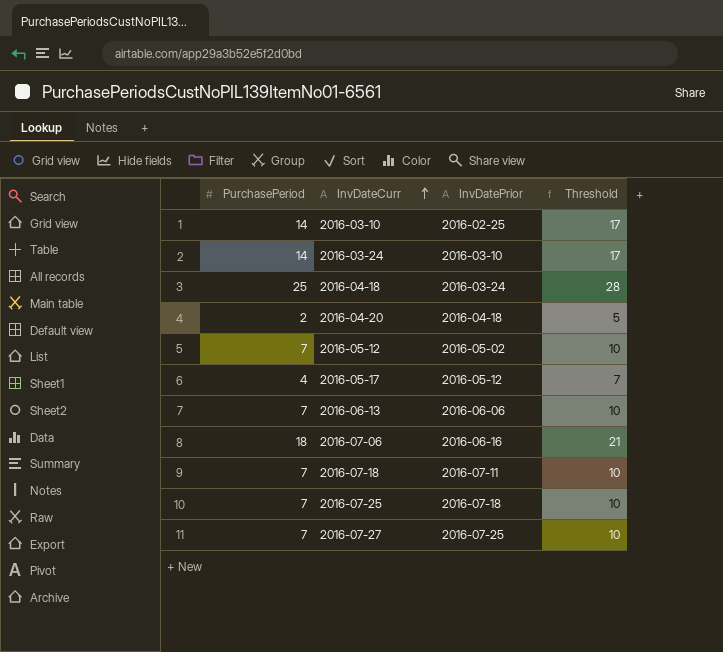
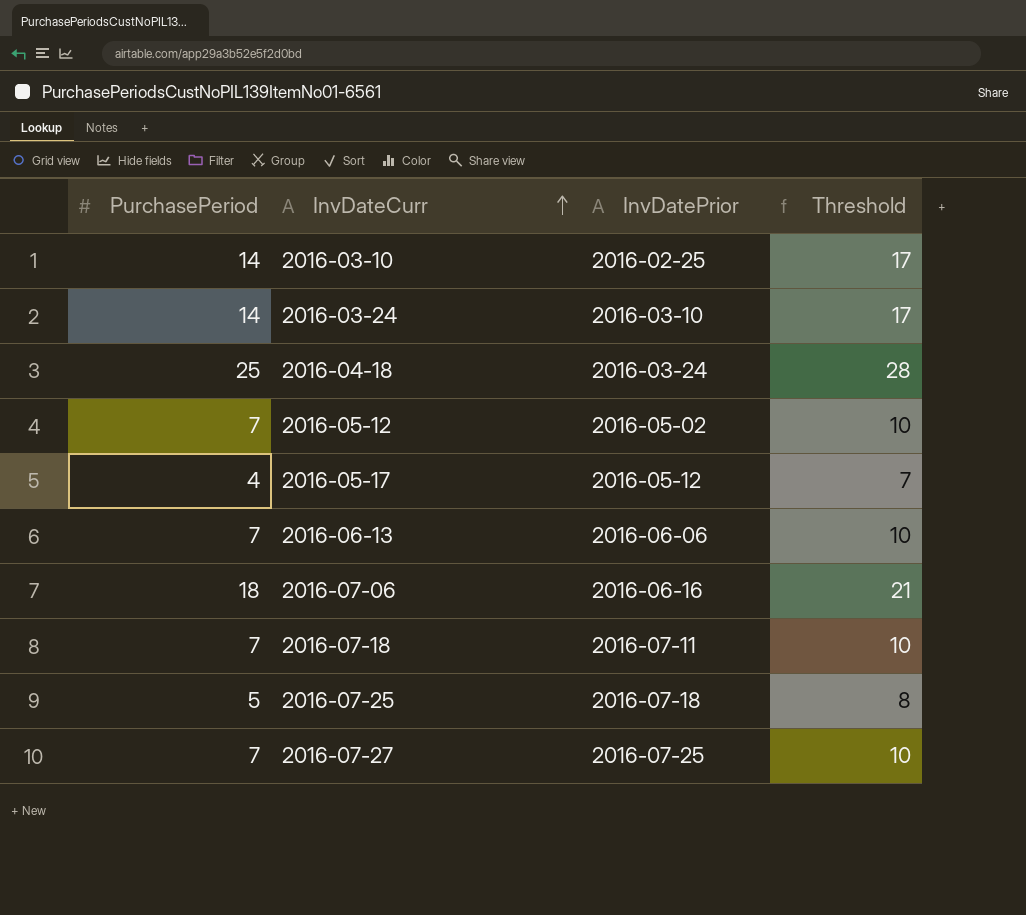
row 2016-04-20: 2 | 2016-04-18 | 5 -> none
2016-07-25 | PurchasePeriod: 7 -> 5
2016-07-25 | Threshold: 10 -> 8

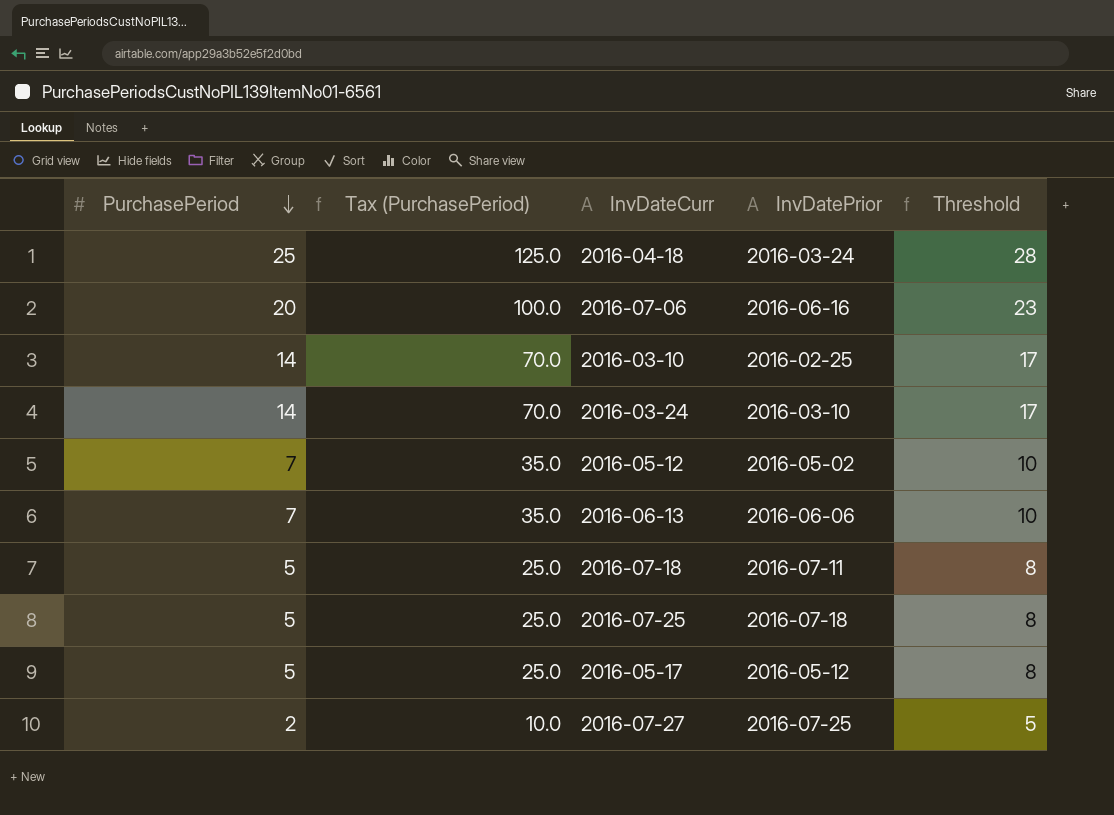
row order: InvDateCurr ascending -> PurchasePeriod descending
column Tax (PurchasePeriod) | formula: none -> [PurchasePeriod] * 5
2016-07-06 | PurchasePeriod: 18 -> 20
2016-07-06 | Threshold: 21 -> 23
2016-07-18 | PurchasePeriod: 7 -> 5
2016-07-18 | Threshold: 10 -> 8
2016-05-17 | PurchasePeriod: 4 -> 5
2016-05-17 | Threshold: 7 -> 8
2016-07-27 | PurchasePeriod: 7 -> 2
2016-07-27 | Threshold: 10 -> 5

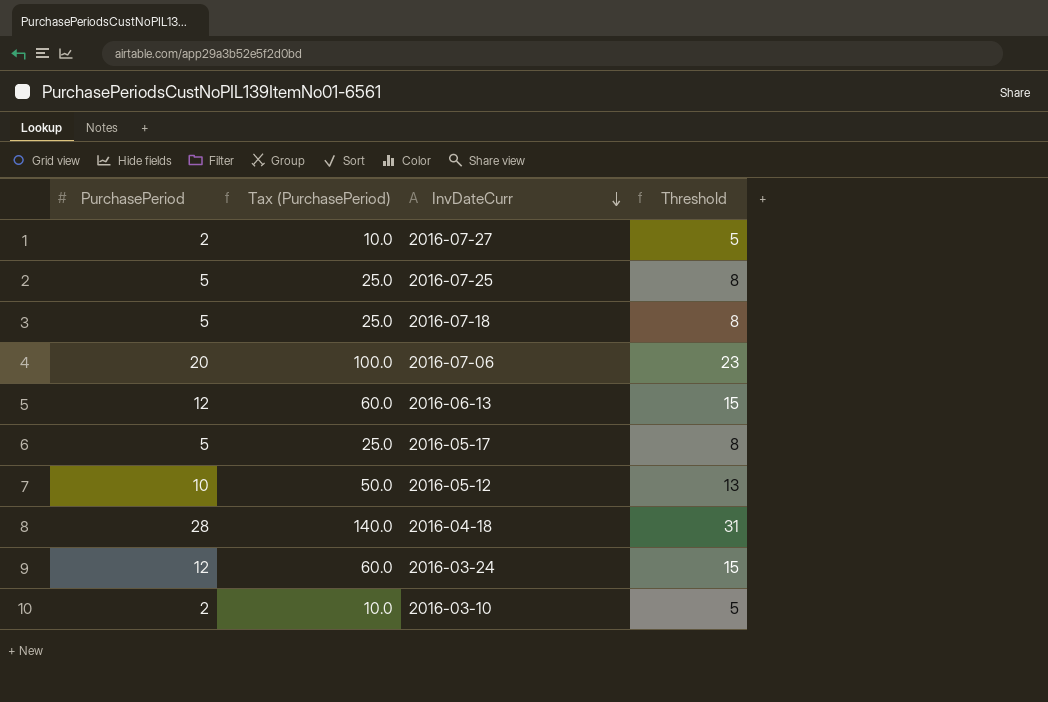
row order: PurchasePeriod descending -> InvDateCurr descending
column InvDatePrior | position: 4 -> none
2016-06-13 | PurchasePeriod: 7 -> 12
2016-06-13 | Tax (PurchasePeriod): 35.0 -> 60.0
2016-06-13 | Threshold: 10 -> 15
2016-05-12 | PurchasePeriod: 7 -> 10
2016-05-12 | Tax (PurchasePeriod): 35.0 -> 50.0
2016-05-12 | Threshold: 10 -> 13
2016-04-18 | PurchasePeriod: 25 -> 28
2016-04-18 | Tax (PurchasePeriod): 125.0 -> 140.0
2016-04-18 | Threshold: 28 -> 31
2016-03-24 | PurchasePeriod: 14 -> 12
2016-03-24 | Tax (PurchasePeriod): 70.0 -> 60.0
2016-03-24 | Threshold: 17 -> 15
2016-03-10 | PurchasePeriod: 14 -> 2
2016-03-10 | Tax (PurchasePeriod): 70.0 -> 10.0
2016-03-10 | Threshold: 17 -> 5

